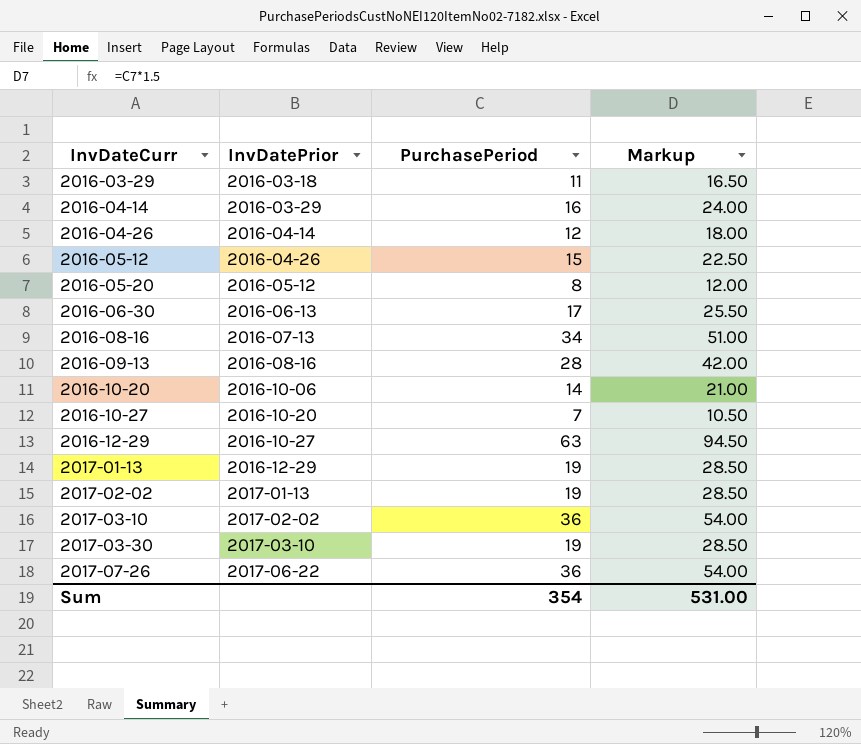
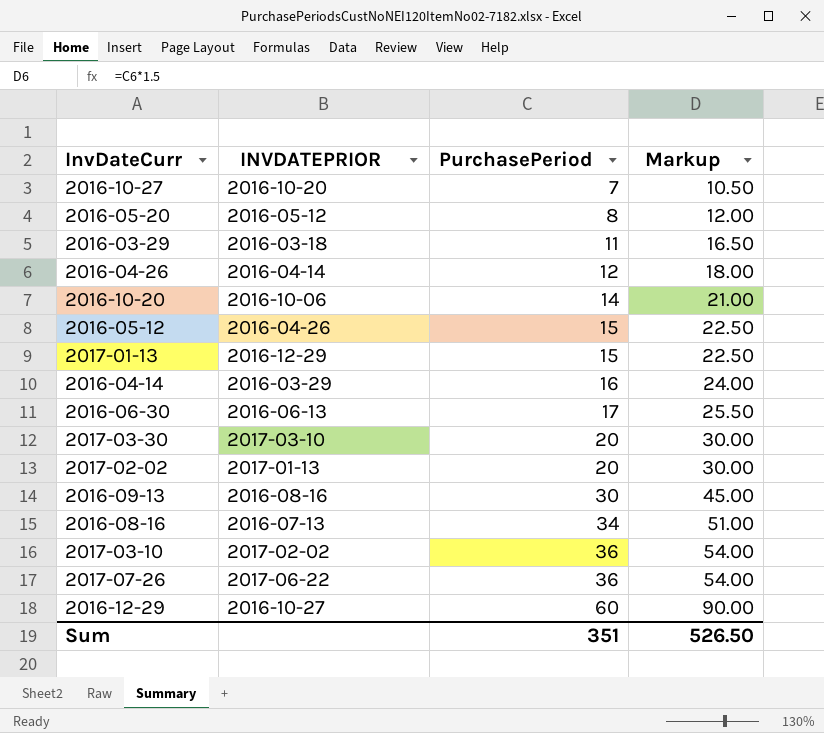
row order: InvDateCurr ascending -> PurchasePeriod ascending
column name: InvDatePrior -> INVDATEPRIOR
2017-01-13 | PurchasePeriod: 19 -> 15
2017-01-13 | Markup: 28.50 -> 22.50
2017-03-30 | PurchasePeriod: 19 -> 20
2017-03-30 | Markup: 28.50 -> 30.00
2017-02-02 | PurchasePeriod: 19 -> 20
2017-02-02 | Markup: 28.50 -> 30.00
2016-09-13 | PurchasePeriod: 28 -> 30
2016-09-13 | Markup: 42.00 -> 45.00
2016-12-29 | PurchasePeriod: 63 -> 60
2016-12-29 | Markup: 94.50 -> 90.00
Sum | PurchasePeriod: 354 -> 351
Sum | Markup: 531.00 -> 526.50

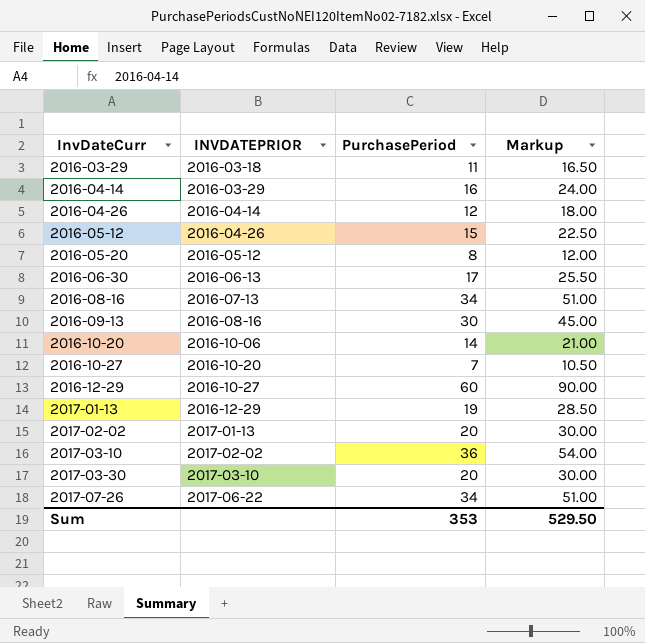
row order: PurchasePeriod ascending -> InvDateCurr ascending
2017-01-13 | PurchasePeriod: 15 -> 19
2017-01-13 | Markup: 22.50 -> 28.50
2017-07-26 | PurchasePeriod: 36 -> 34
2017-07-26 | Markup: 54.00 -> 51.00
Sum | PurchasePeriod: 351 -> 353
Sum | Markup: 526.50 -> 529.50

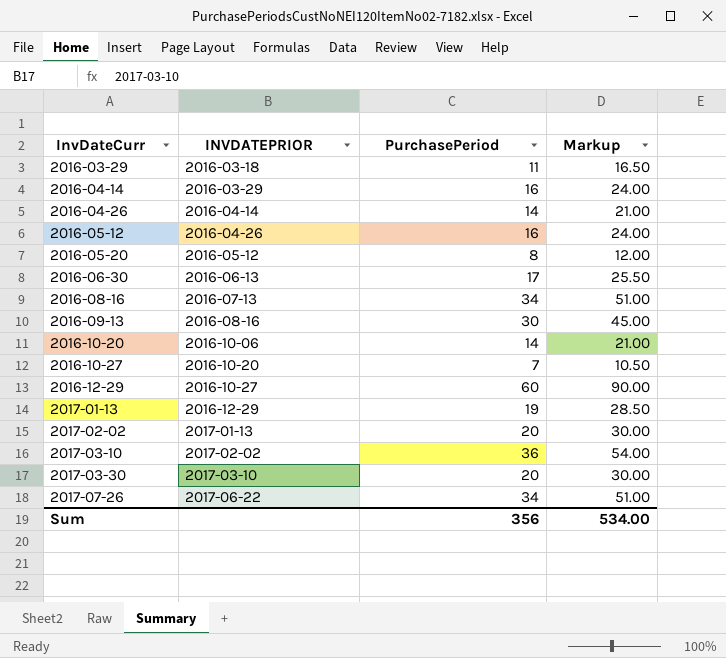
2016-04-26 | PurchasePeriod: 12 -> 14
2016-04-26 | Markup: 18.00 -> 21.00
2016-05-12 | PurchasePeriod: 15 -> 16
2016-05-12 | Markup: 22.50 -> 24.00
Sum | PurchasePeriod: 353 -> 356
Sum | Markup: 529.50 -> 534.00

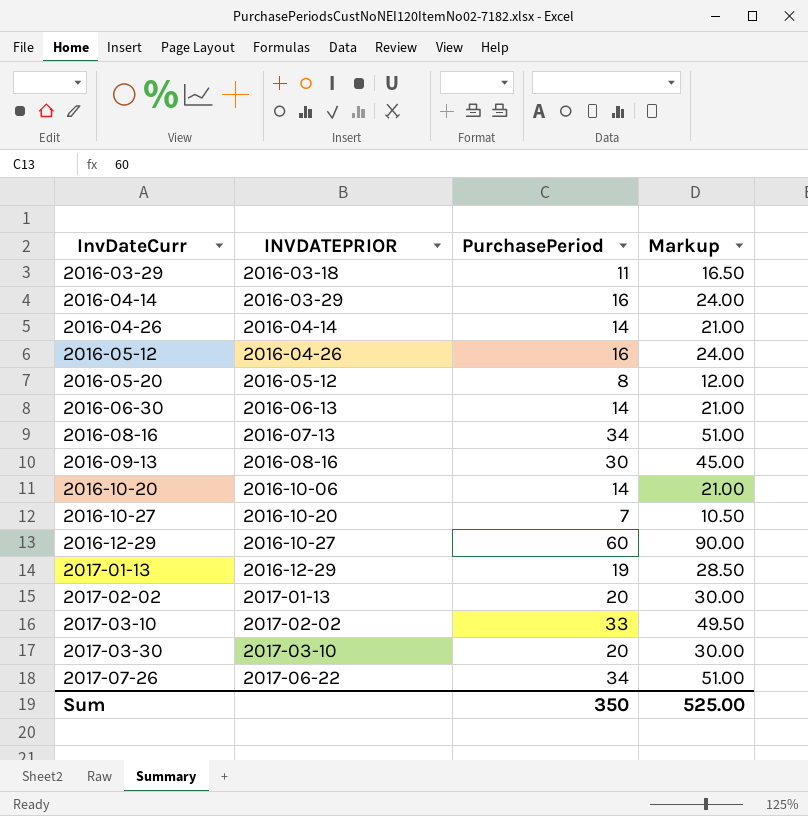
2016-06-30 | PurchasePeriod: 17 -> 14
2016-06-30 | Markup: 25.50 -> 21.00
2017-03-10 | PurchasePeriod: 36 -> 33
2017-03-10 | Markup: 54.00 -> 49.50
Sum | PurchasePeriod: 356 -> 350
Sum | Markup: 534.00 -> 525.00

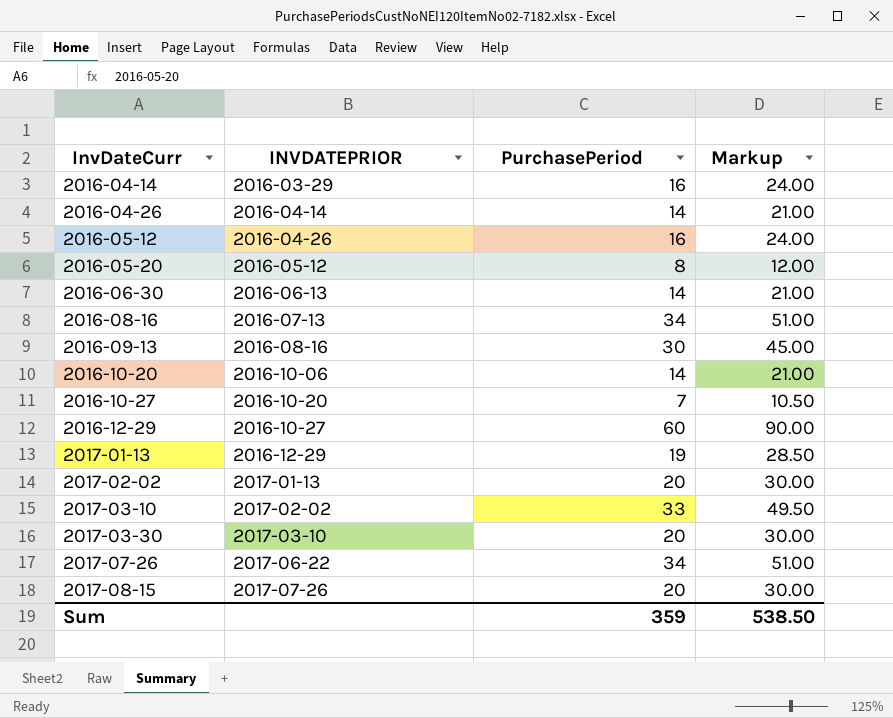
row 2016-03-29: 2016-03-18 | 11 | 16.50 -> none
row 2017-08-15: none -> 2017-07-26 | 20 | 30.00
Sum | PurchasePeriod: 350 -> 359
Sum | Markup: 525.00 -> 538.50

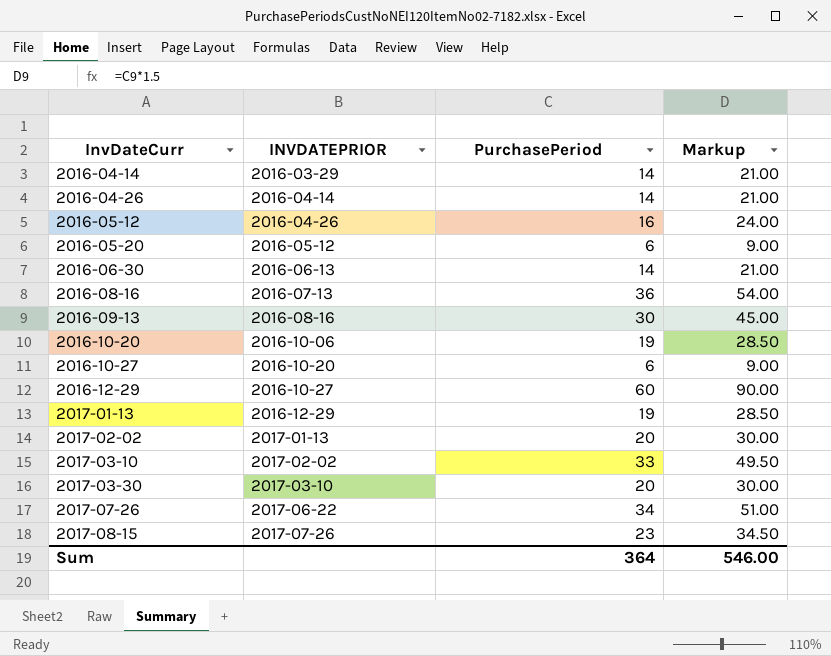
2016-04-14 | PurchasePeriod: 16 -> 14
2016-04-14 | Markup: 24.00 -> 21.00
2016-05-20 | PurchasePeriod: 8 -> 6
2016-05-20 | Markup: 12.00 -> 9.00
2016-08-16 | PurchasePeriod: 34 -> 36
2016-08-16 | Markup: 51.00 -> 54.00
2016-10-20 | PurchasePeriod: 14 -> 19
2016-10-20 | Markup: 21.00 -> 28.50
2016-10-27 | PurchasePeriod: 7 -> 6
2016-10-27 | Markup: 10.50 -> 9.00
2017-08-15 | PurchasePeriod: 20 -> 23
2017-08-15 | Markup: 30.00 -> 34.50
Sum | PurchasePeriod: 359 -> 364
Sum | Markup: 538.50 -> 546.00

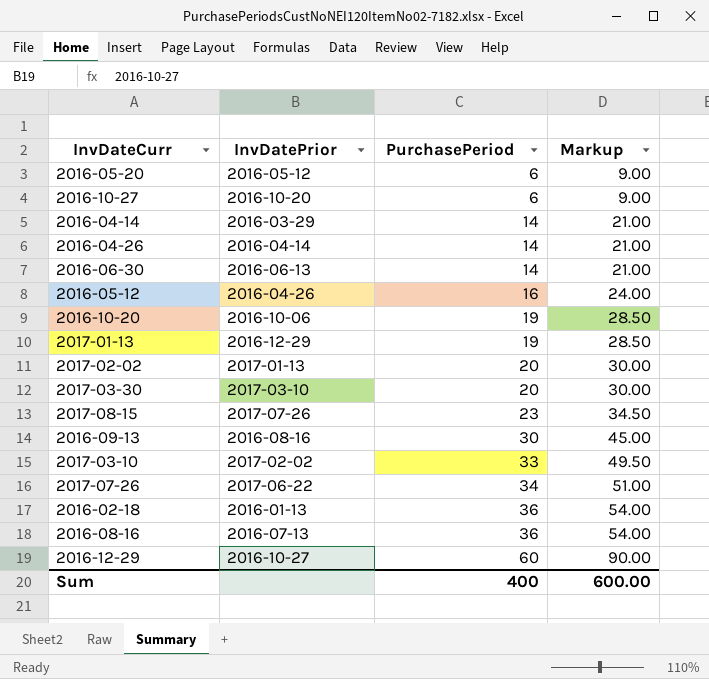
row order: InvDateCurr ascending -> PurchasePeriod ascending
column name: INVDATEPRIOR -> InvDatePrior
row 2016-02-18: none -> 2016-01-13 | 36 | 54.00
Sum | PurchasePeriod: 364 -> 400
Sum | Markup: 546.00 -> 600.00

